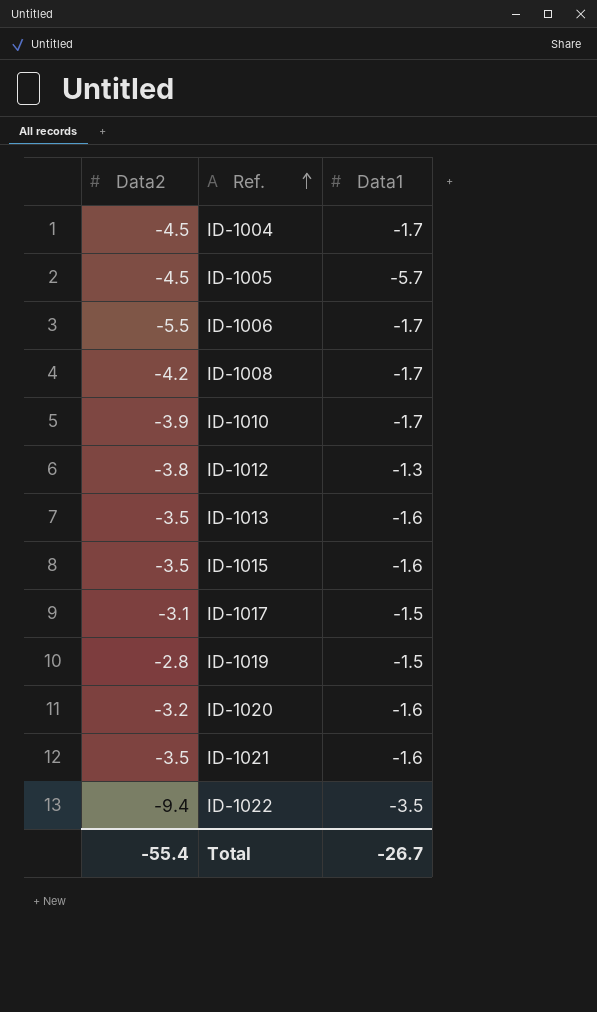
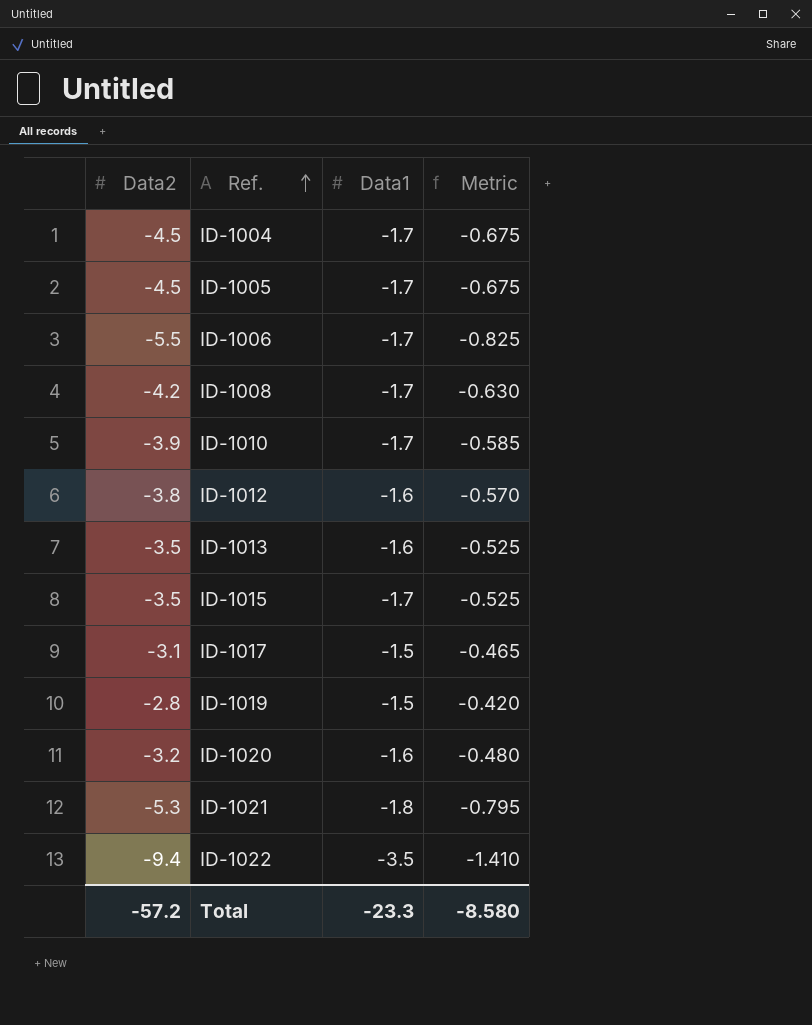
column Metric | formula: none -> [Data2] * 0.15
ID-1005 | Data1: -5.7 -> -1.7
ID-1012 | Data1: -1.3 -> -1.6
ID-1015 | Data1: -1.6 -> -1.7
ID-1021 | Data2: -3.5 -> -5.3
ID-1021 | Data1: -1.6 -> -1.8
Total | Data2: -55.4 -> -57.2
Total | Data1: -26.7 -> -23.3

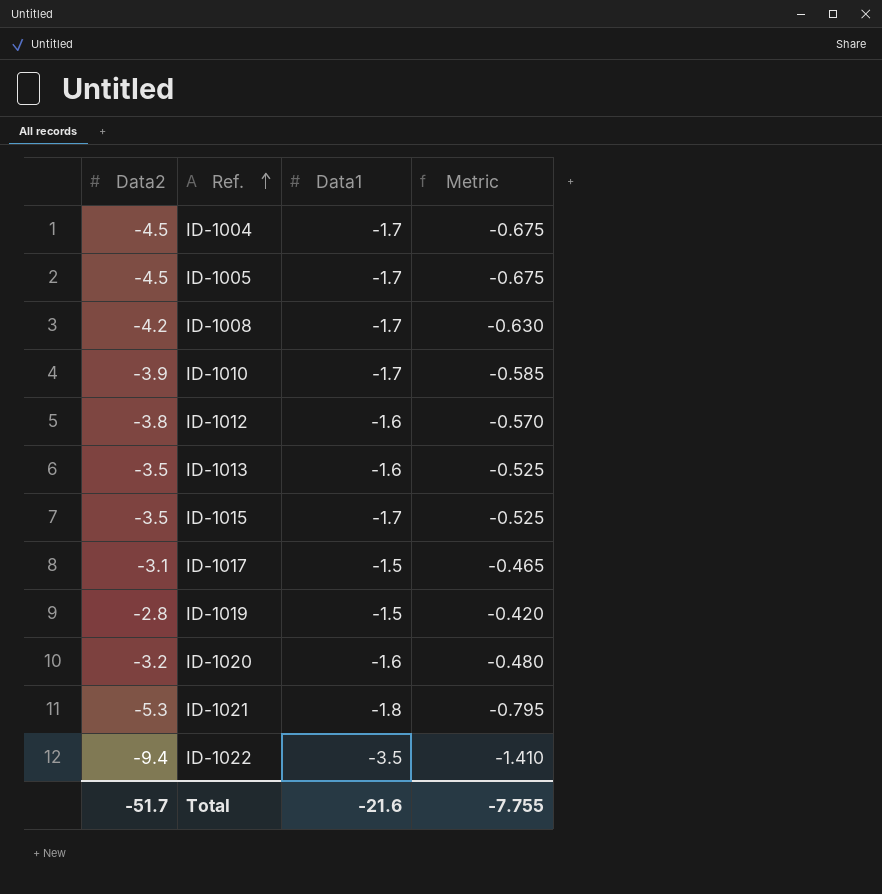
row ID-1006: -5.5 | -1.7 | -0.825 -> none
Total | Data2: -57.2 -> -51.7
Total | Data1: -23.3 -> -21.6
Total | Metric: -8.580 -> -7.755

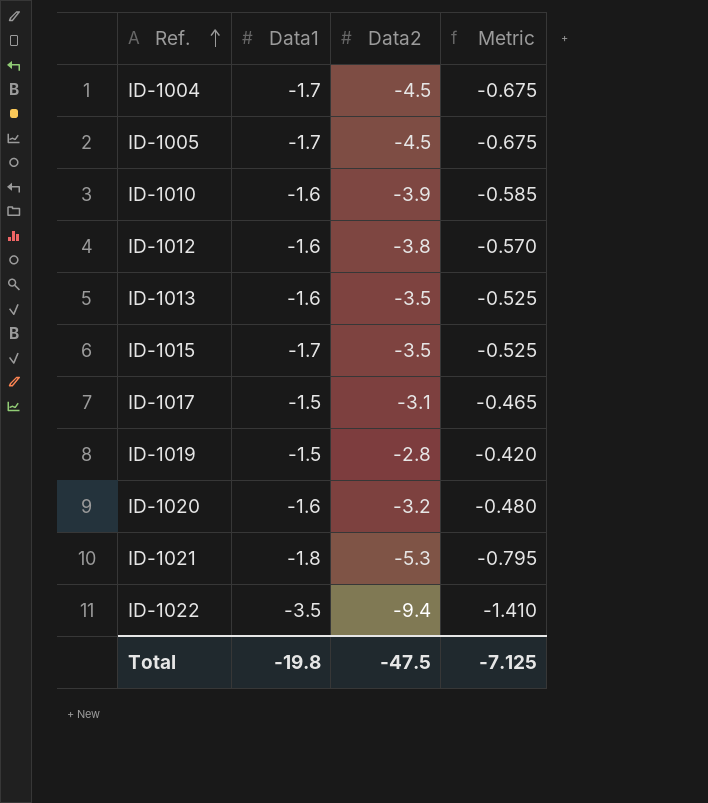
column Data2 | position: 1 -> 3
row ID-1008: -4.2 | -1.7 | -0.630 -> none
ID-1010 | Data1: -1.7 -> -1.6
Total | Data1: -21.6 -> -19.8
Total | Data2: -51.7 -> -47.5
Total | Metric: -7.755 -> -7.125

